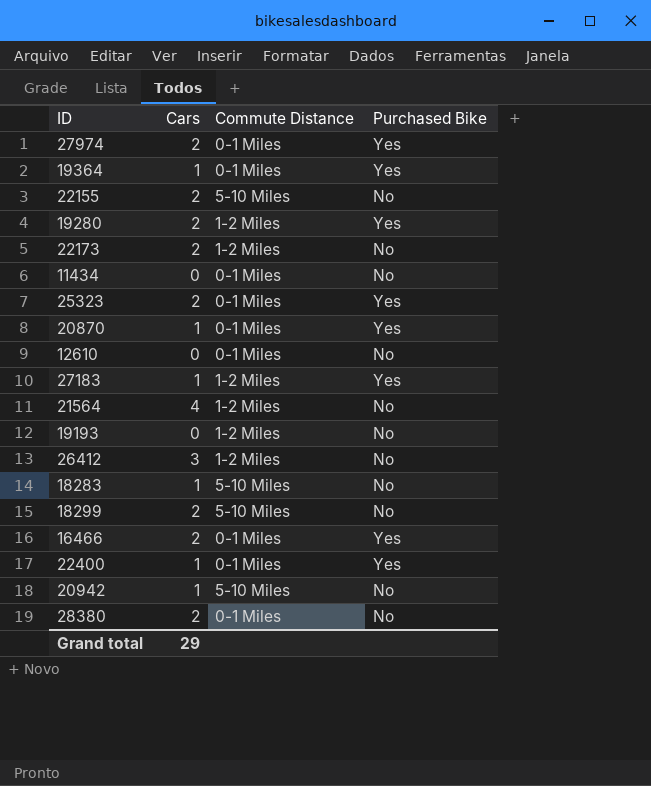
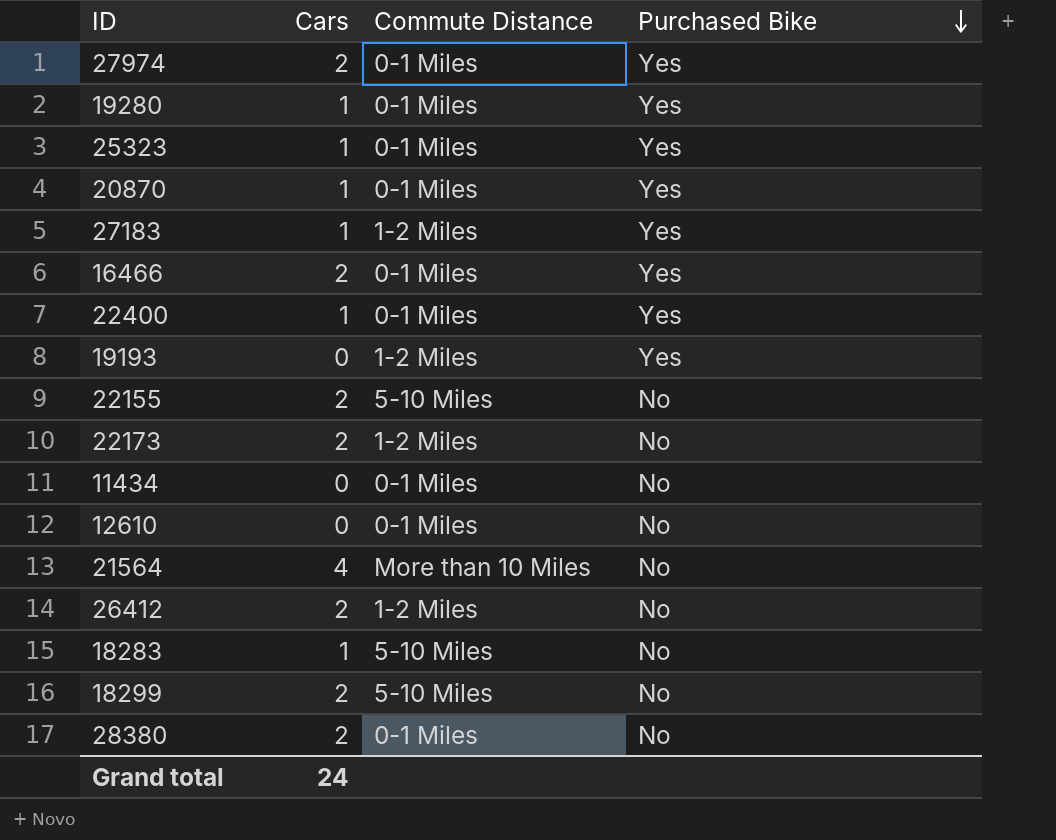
row order: none -> Purchased Bike descending
row 19364: 1 | 0-1 Miles | Yes -> none
row 20942: 1 | 5-10 Miles | No -> none
19280 | Cars: 2 -> 1
19280 | Commute Distance: 1-2 Miles -> 0-1 Miles
25323 | Cars: 2 -> 1
19193 | Purchased Bike: No -> Yes
21564 | Commute Distance: 1-2 Miles -> More than 10 Miles
26412 | Cars: 3 -> 2
Grand total | Cars: 29 -> 24

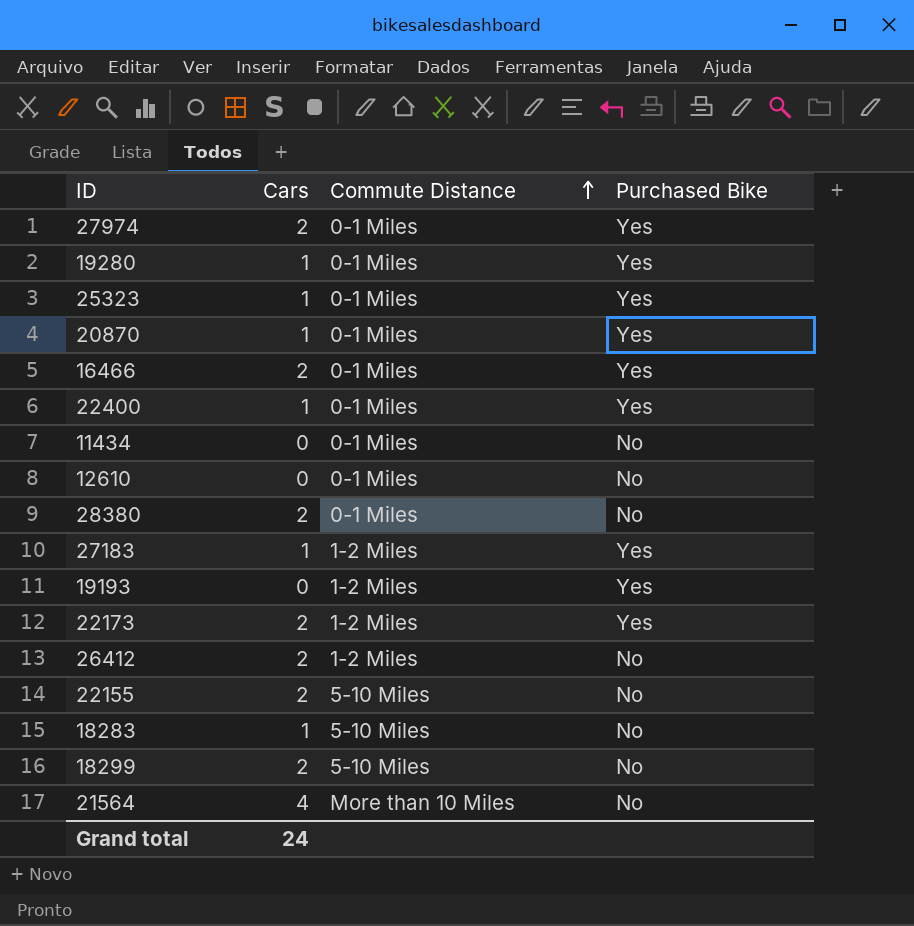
row order: Purchased Bike descending -> Commute Distance ascending
22173 | Purchased Bike: No -> Yes

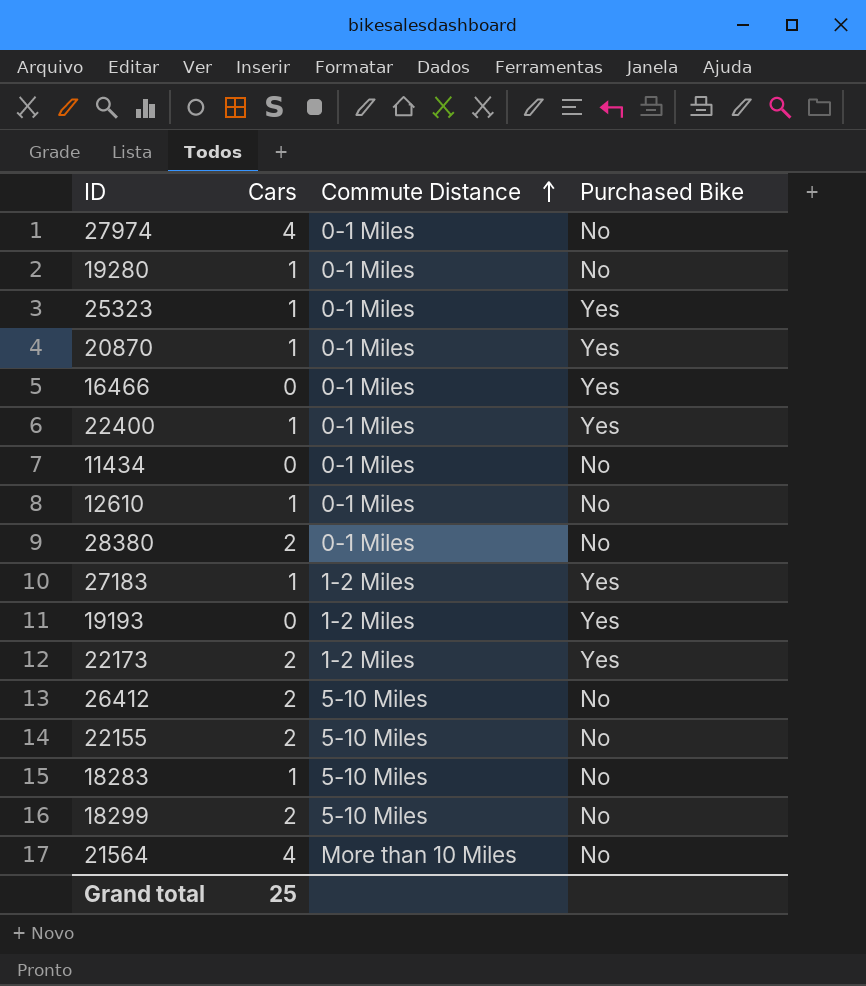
27974 | Cars: 2 -> 4
27974 | Purchased Bike: Yes -> No
19280 | Purchased Bike: Yes -> No
16466 | Cars: 2 -> 0
12610 | Cars: 0 -> 1
26412 | Commute Distance: 1-2 Miles -> 5-10 Miles
Grand total | Cars: 24 -> 25

